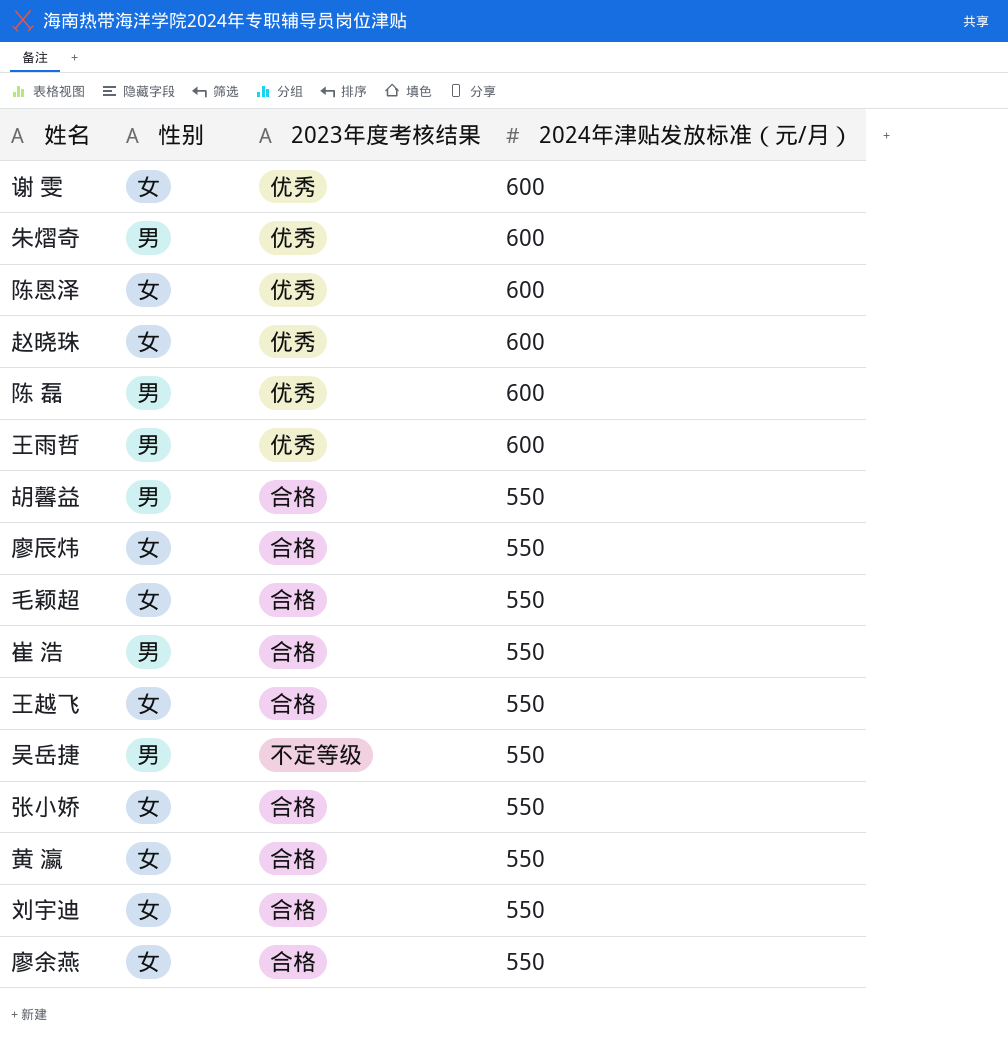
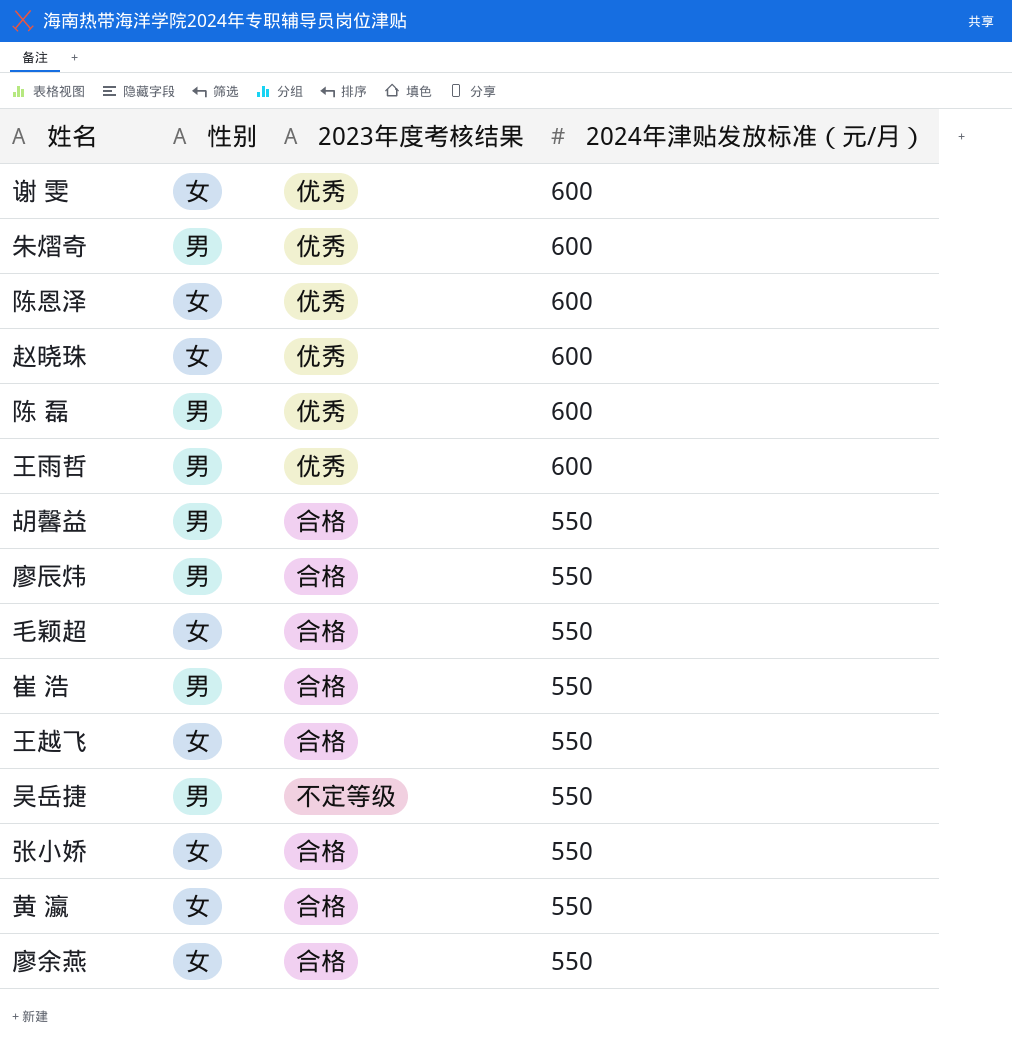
row 刘宇迪: 女 | 合格 | 550 -> none
廖辰炜 | 性别: 女 -> 男

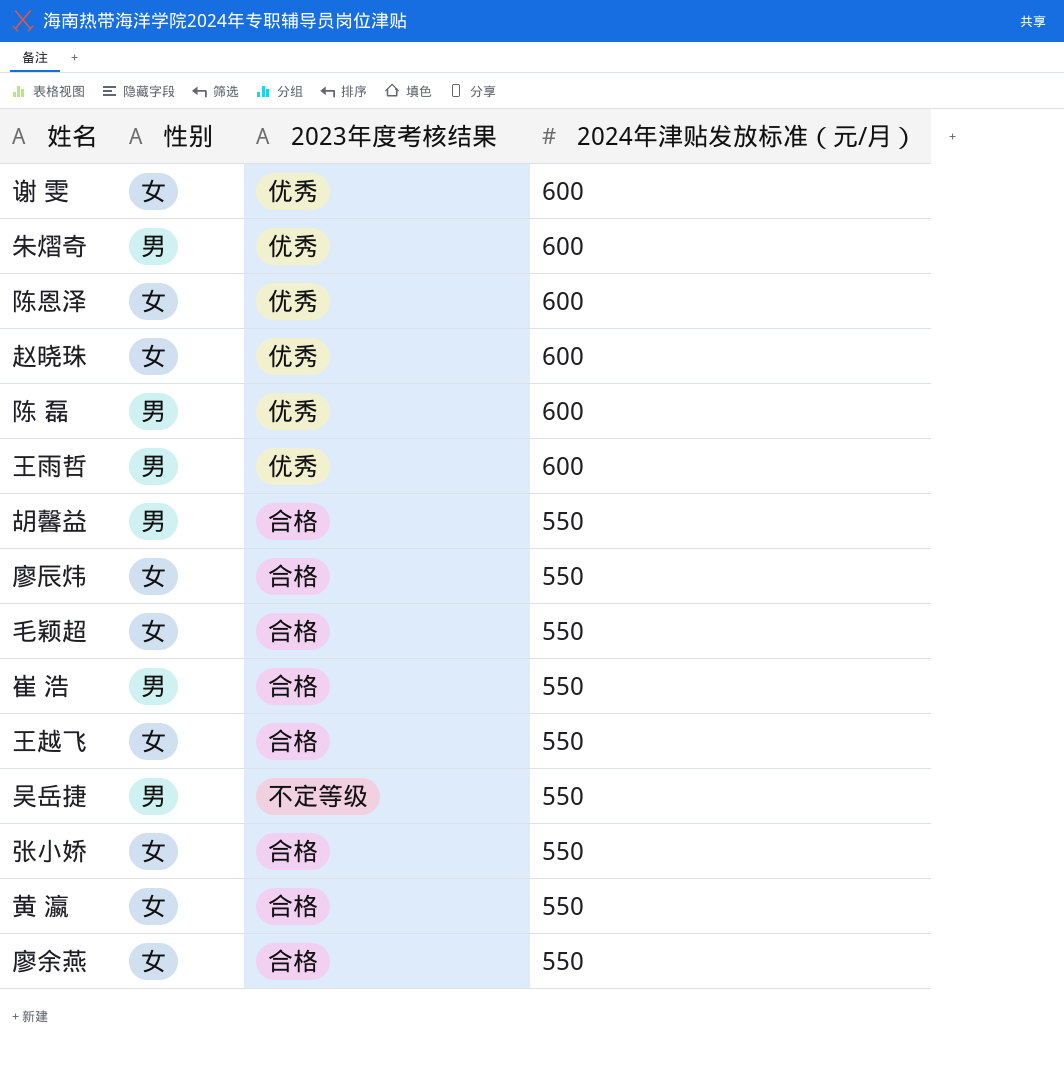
廖辰炜 | 性别: 男 -> 女

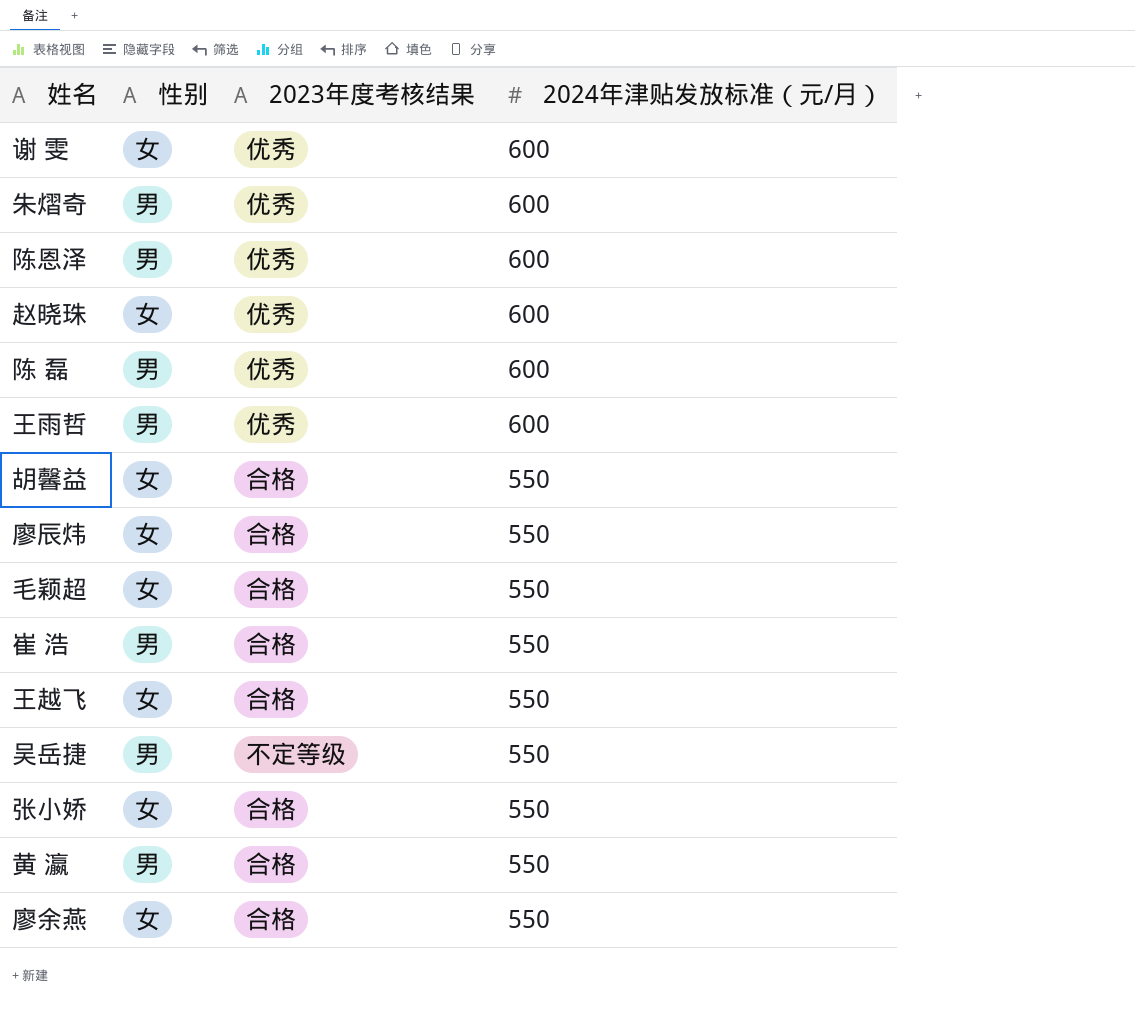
陈恩泽 | 性别: 女 -> 男
胡馨益 | 性别: 男 -> 女
黄 瀛 | 性别: 女 -> 男

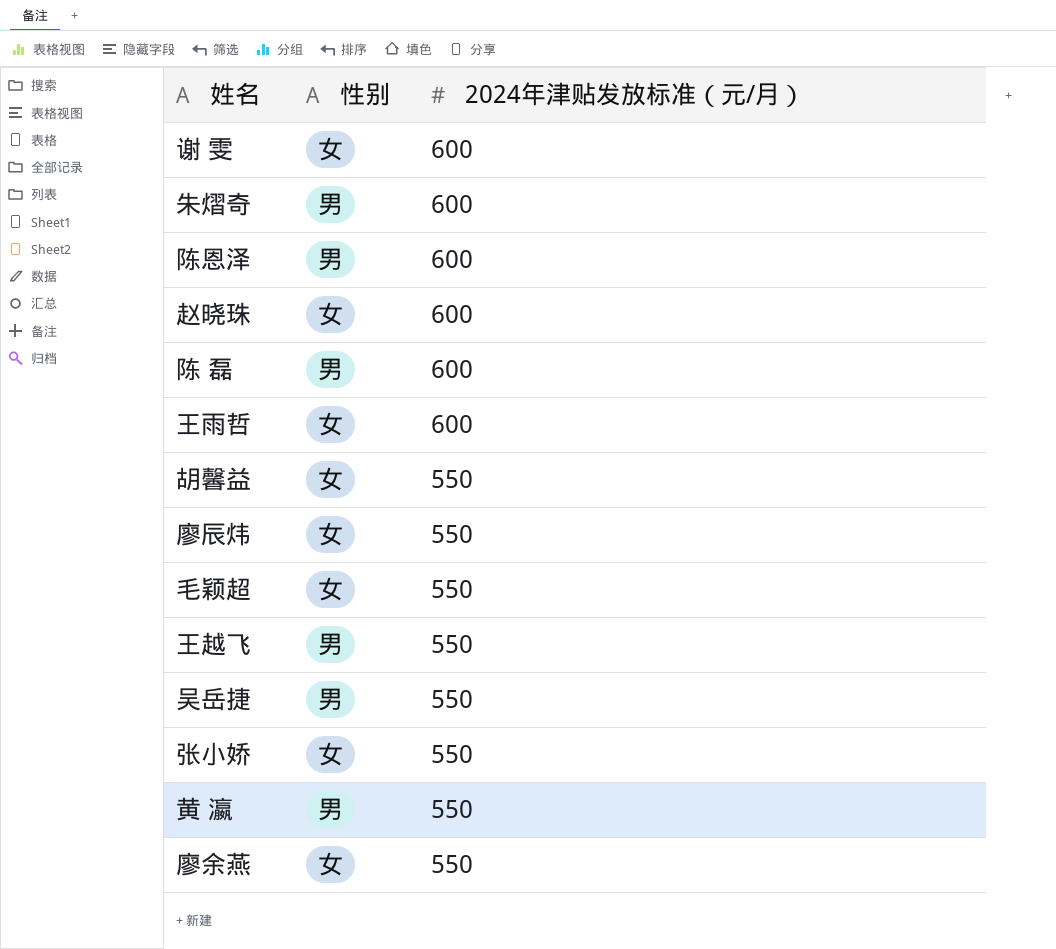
column 2023年度考核结果 | position: 3 -> none
row 崔 浩: 男 | 合格 | 550 -> none
王雨哲 | 性别: 男 -> 女
王越飞 | 性别: 女 -> 男

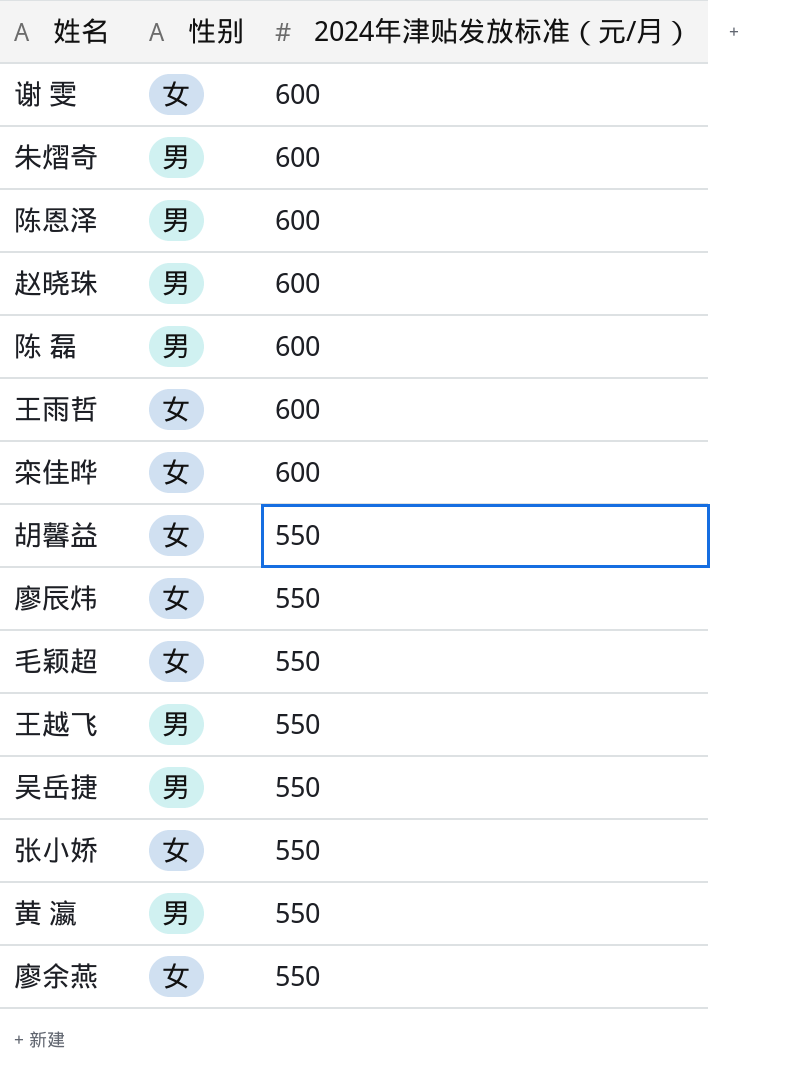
赵晓珠 | 性别: 女 -> 男
row 栾佳晔: none -> 女 | 600

